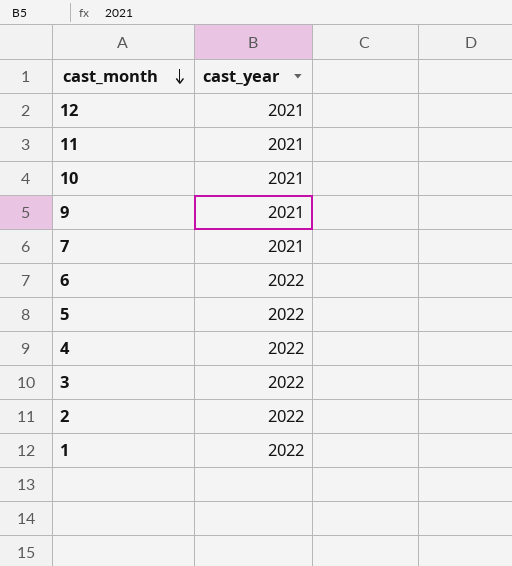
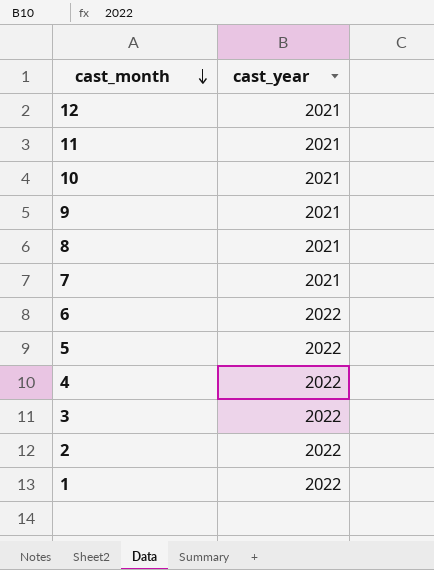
row 8: none -> 2021

